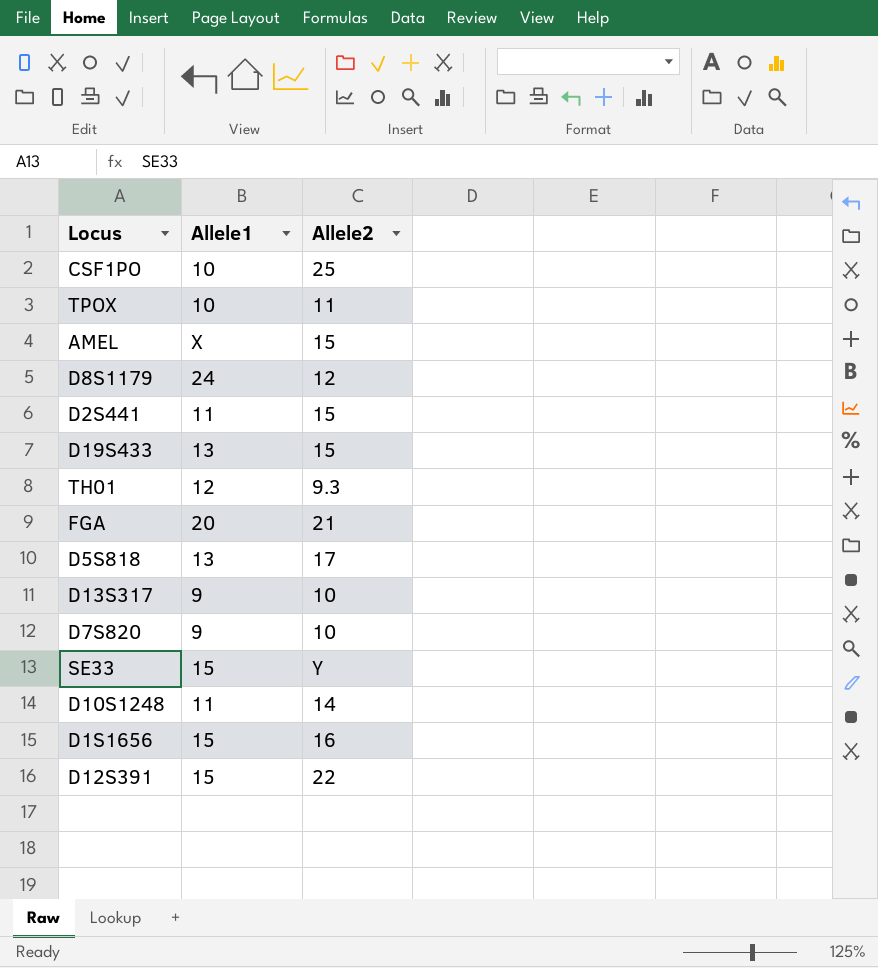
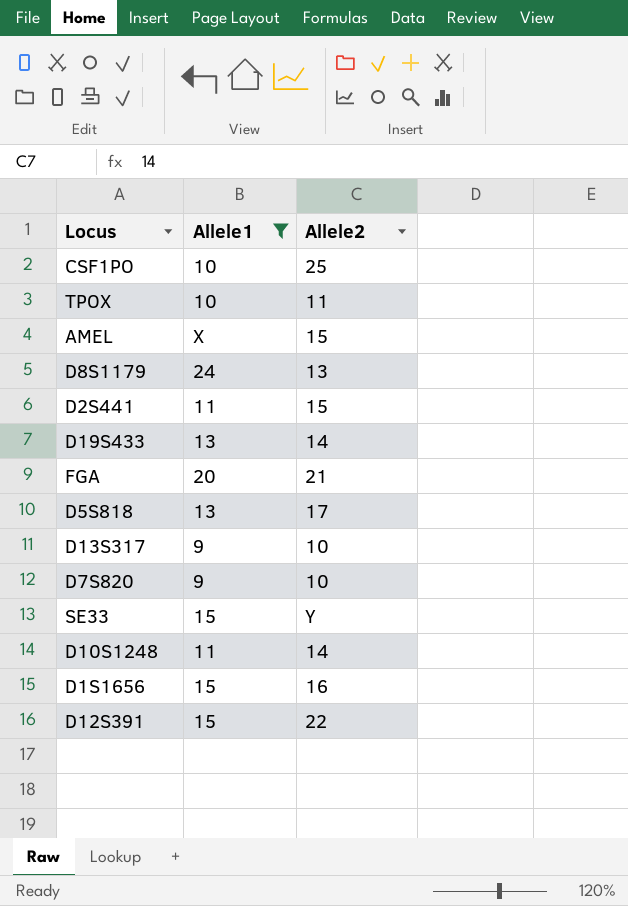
filter: none -> Allele1 != 12
D8S1179 | Allele2: 12 -> 13
D19S433 | Allele2: 15 -> 14

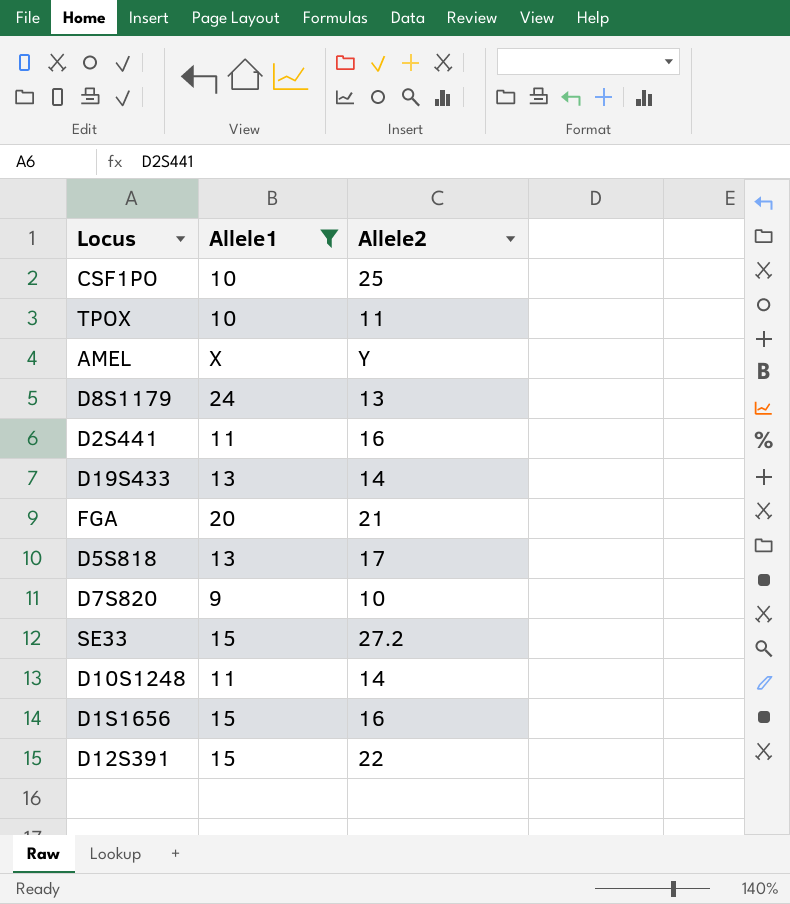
row D13S317: 9 | 10 -> none
AMEL | Allele2: 15 -> Y
D2S441 | Allele2: 15 -> 16
SE33 | Allele2: Y -> 27.2

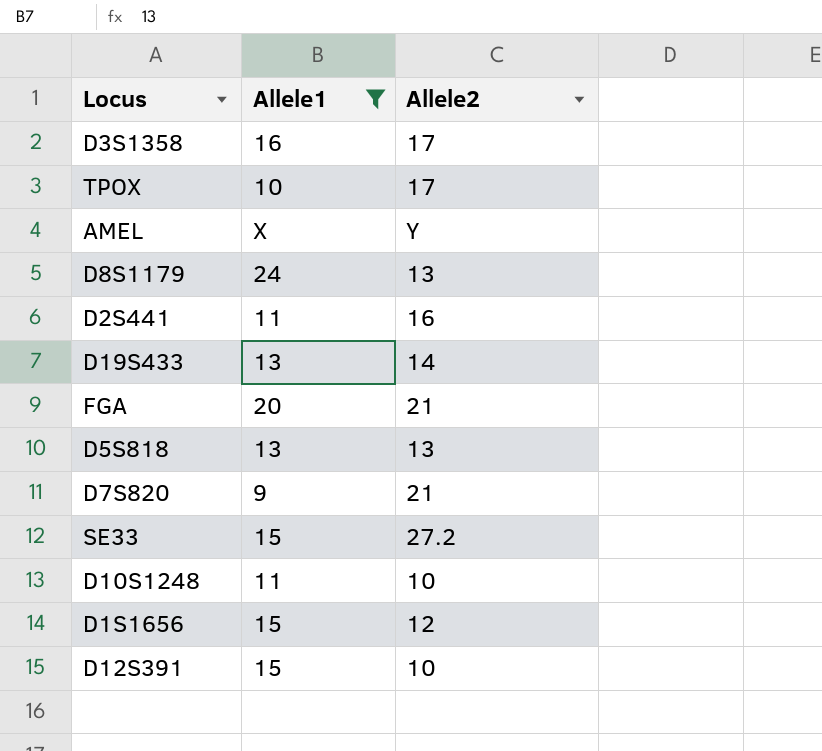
row CSF1PO: 10 | 25 -> none
row D3S1358: none -> 16 | 17
TPOX | Allele2: 11 -> 17
D5S818 | Allele2: 17 -> 13
D7S820 | Allele2: 10 -> 21
D10S1248 | Allele2: 14 -> 10
D1S1656 | Allele2: 16 -> 12
D12S391 | Allele2: 22 -> 10

